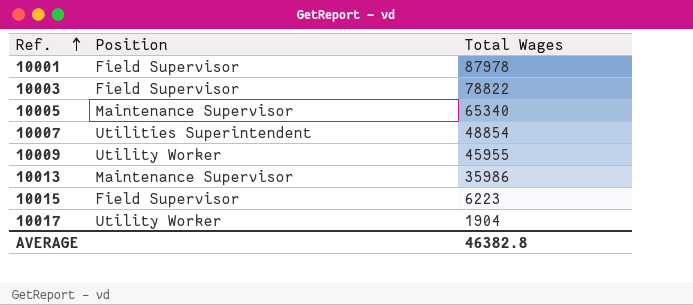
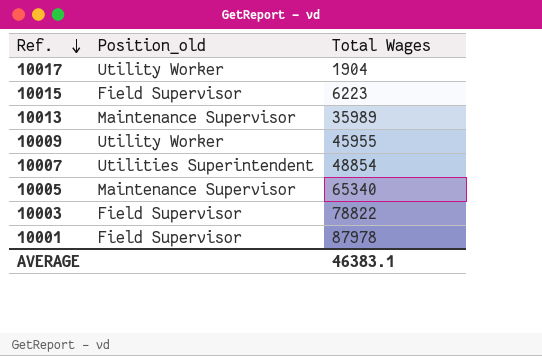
row order: Ref. ascending -> Ref. descending
column name: Position -> Position_old
10013 | Total Wages: 35986 -> 35989
AVERAGE | Total Wages: 46382.8 -> 46383.1

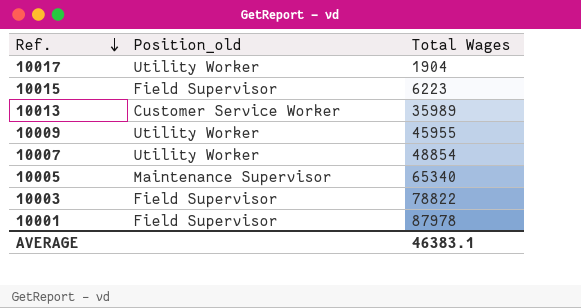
10013 | Position_old: Maintenance Supervisor -> Customer Service Worker
10007 | Position_old: Utilities Superintendent -> Utility Worker

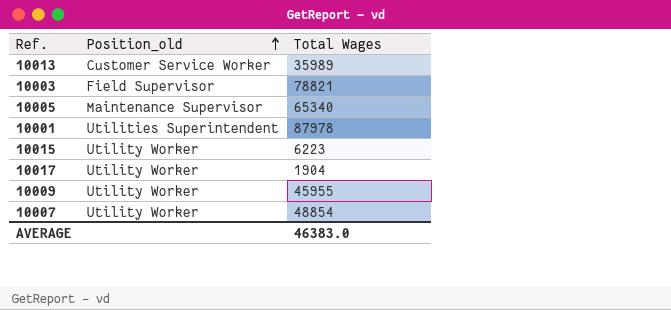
row order: Ref. descending -> Position_old ascending
10003 | Total Wages: 78822 -> 78821
10001 | Position_old: Field Supervisor -> Utilities Superintendent
10015 | Position_old: Field Supervisor -> Utility Worker
AVERAGE | Total Wages: 46383.1 -> 46383.0

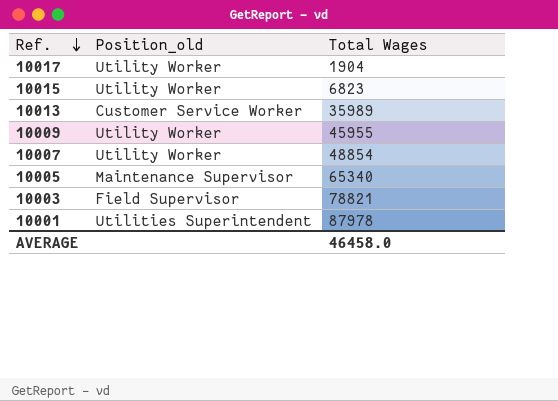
row order: Position_old ascending -> Ref. descending
10015 | Total Wages: 6223 -> 6823
AVERAGE | Total Wages: 46383.0 -> 46458.0

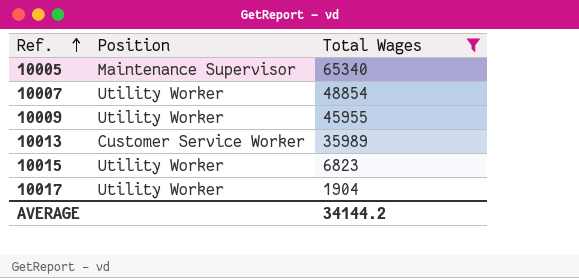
filter: none -> Total Wages <= 65340
row order: Ref. descending -> Ref. ascending
column name: Position_old -> Position
AVERAGE | Total Wages: 46458.0 -> 34144.2

